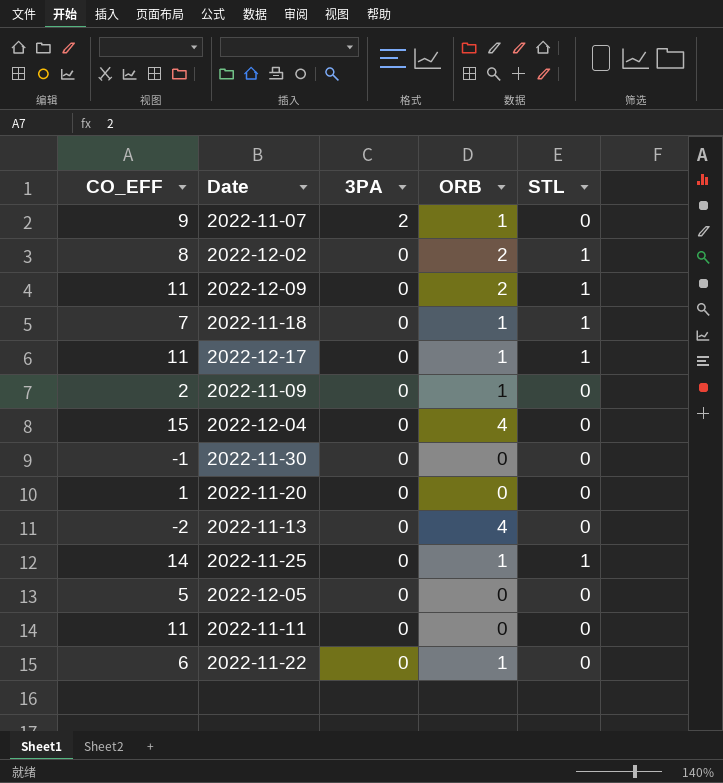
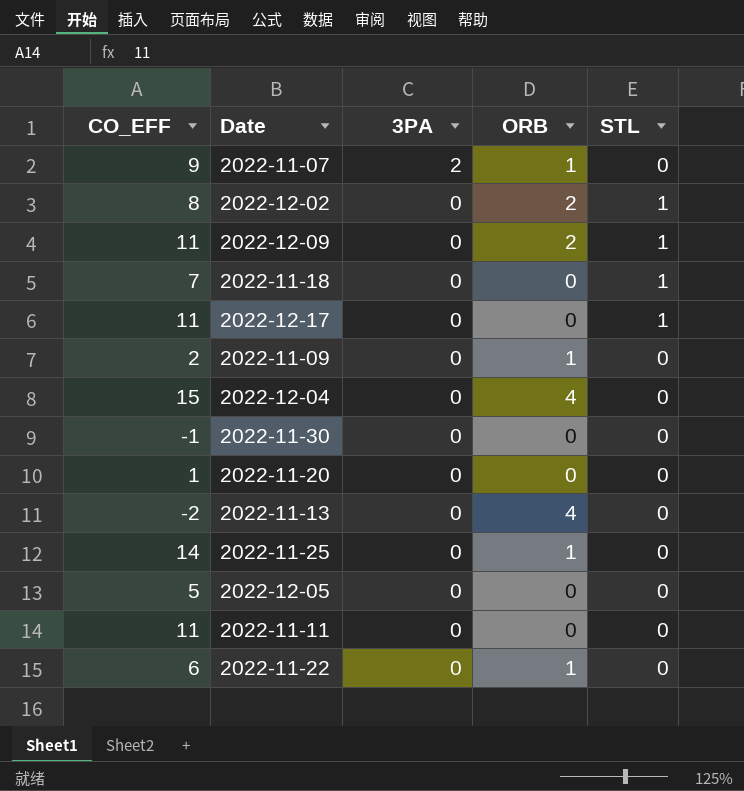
2022-11-18 | ORB: 1 -> 0
2022-12-17 | ORB: 1 -> 0
2022-11-25 | STL: 1 -> 0

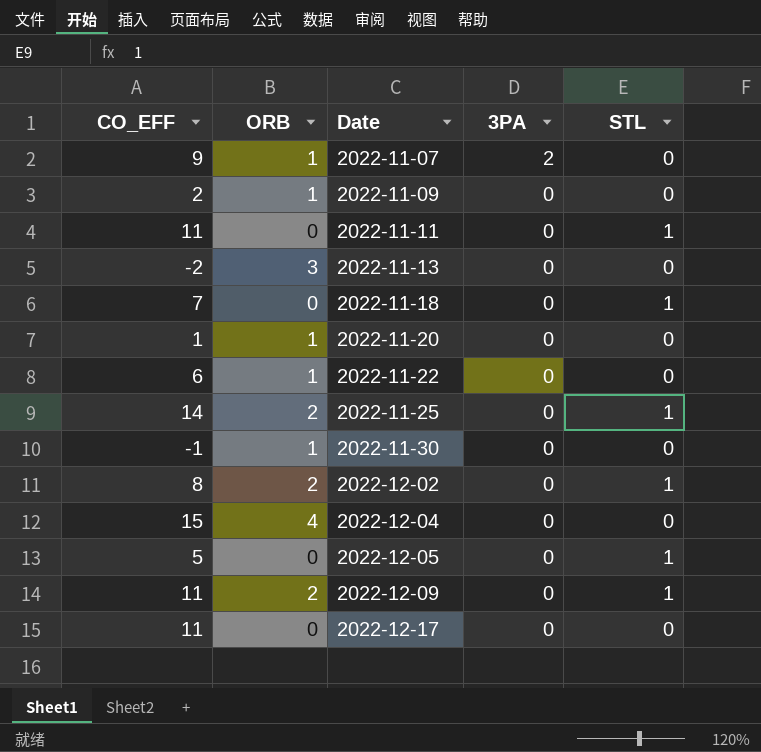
row order: 3PA descending -> Date ascending
column ORB | position: 4 -> 2
2022-11-11 | STL: 0 -> 1
2022-11-13 | ORB: 4 -> 3
2022-11-20 | ORB: 0 -> 1
2022-11-25 | ORB: 1 -> 2
2022-11-25 | STL: 0 -> 1
2022-11-30 | ORB: 0 -> 1
2022-12-05 | STL: 0 -> 1
2022-12-17 | STL: 1 -> 0

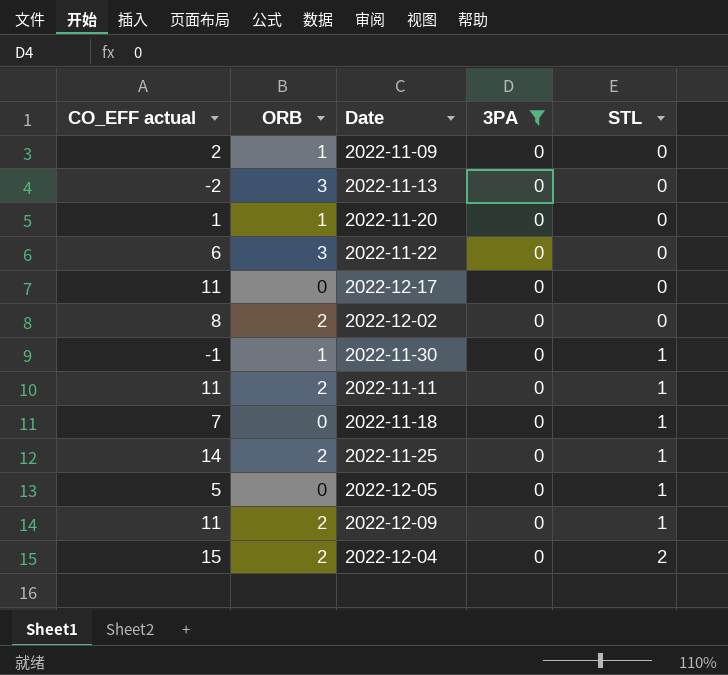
filter: none -> 3PA = 0
row order: Date ascending -> STL ascending
column name: CO_EFF -> CO_EFF actual
2022-11-22 | ORB: 1 -> 3
2022-12-02 | STL: 1 -> 0
2022-11-30 | STL: 0 -> 1
2022-11-11 | ORB: 0 -> 2
2022-12-04 | ORB: 4 -> 2
2022-12-04 | STL: 0 -> 2

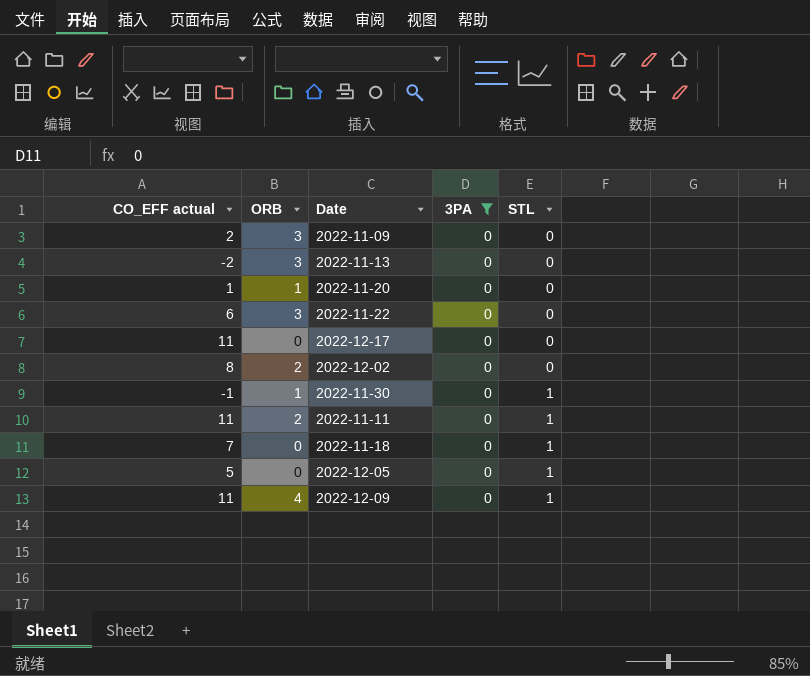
row 2022-11-25: 14 | 2 | 0 | 1 -> none
row 2022-12-04: 15 | 2 | 0 | 2 -> none
2022-11-09 | ORB: 1 -> 3
2022-12-09 | ORB: 2 -> 4

